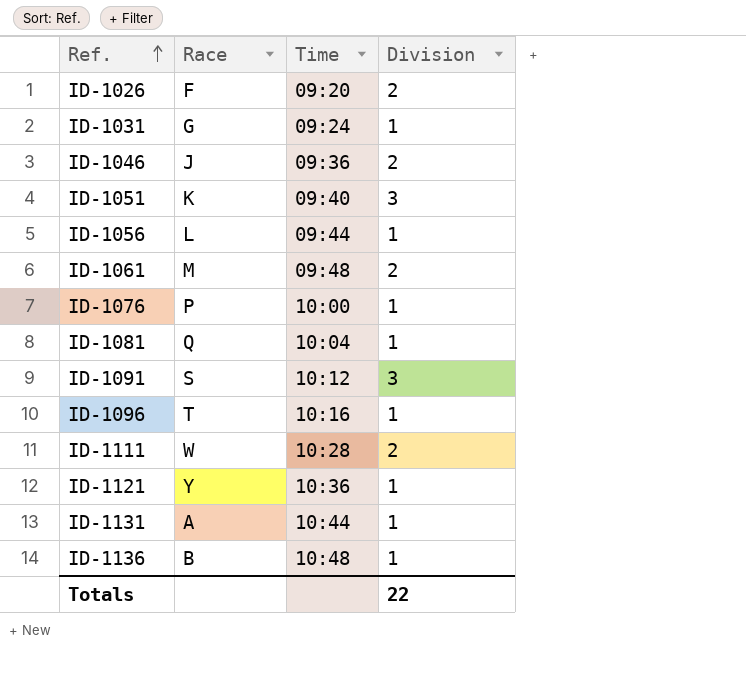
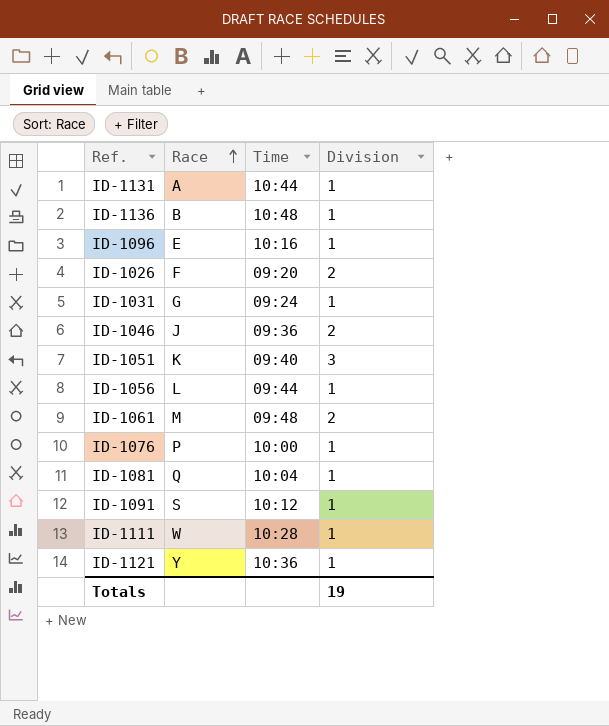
row order: Ref. ascending -> Race ascending
ID-1096 | Race: T -> E
ID-1091 | Division: 3 -> 1
ID-1111 | Division: 2 -> 1
Totals | Division: 22 -> 19

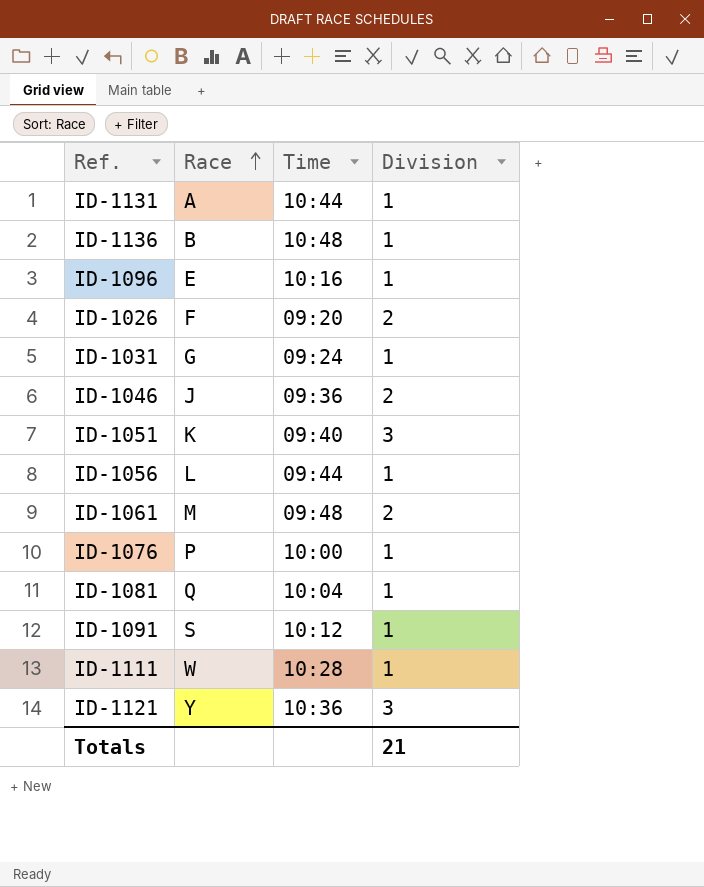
ID-1121 | Division: 1 -> 3
Totals | Division: 19 -> 21

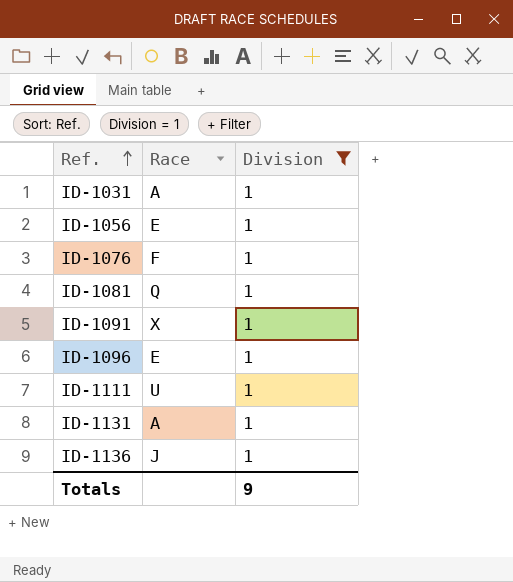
filter: none -> Division = 1
row order: Race ascending -> Ref. ascending
column Time | position: 3 -> none
ID-1031 | Race: G -> A
ID-1056 | Race: L -> E
ID-1076 | Race: P -> F
ID-1091 | Race: S -> X
ID-1111 | Race: W -> U
ID-1136 | Race: B -> J
Totals | Division: 21 -> 9

